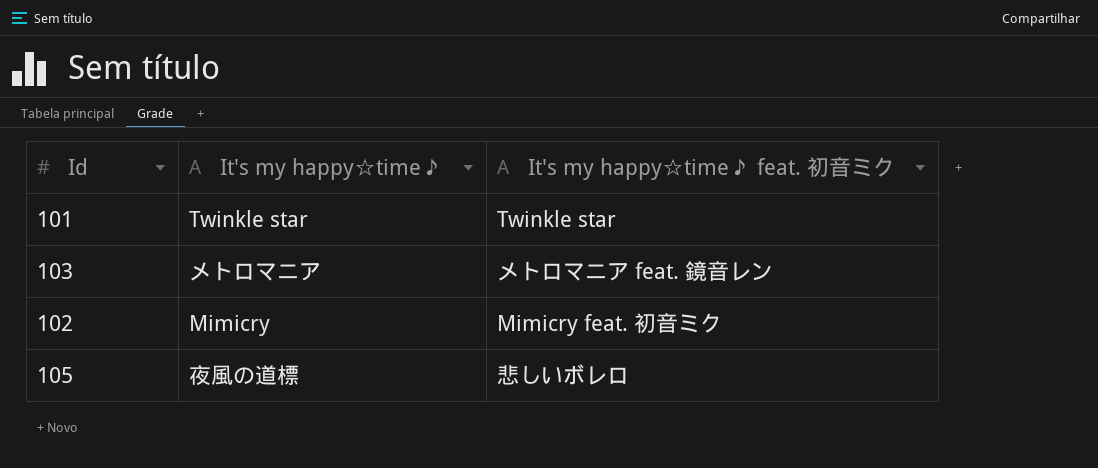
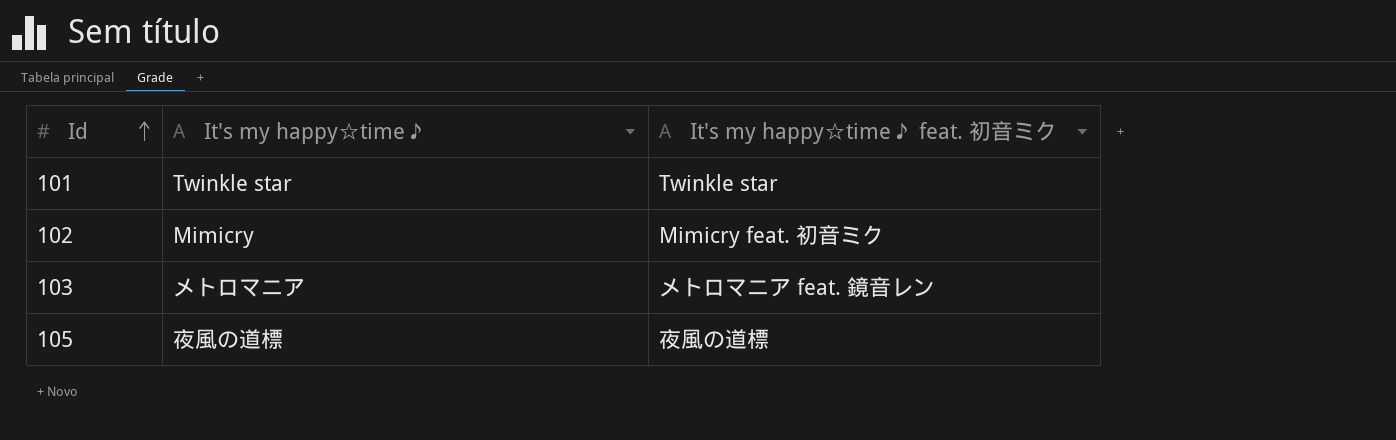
row order: none -> Id ascending
105 | It's my happy☆time♪ feat. 初音ミク: 悲しいボレロ -> 夜風の道標

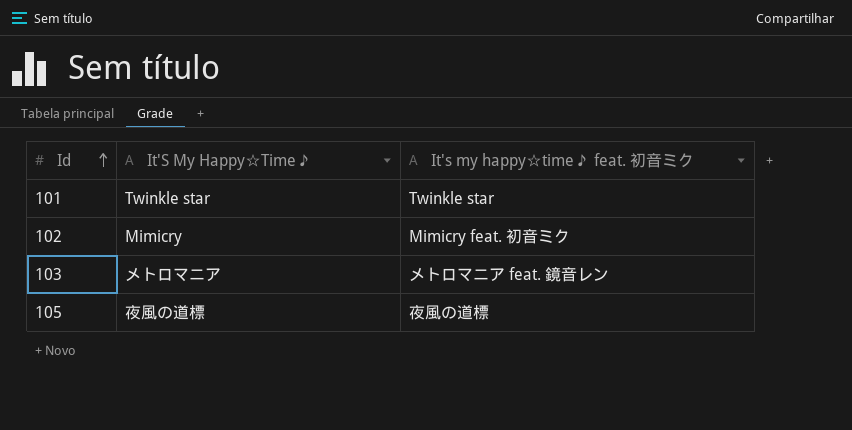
column name: It's my happy☆time♪ -> It'S My Happy☆Time♪

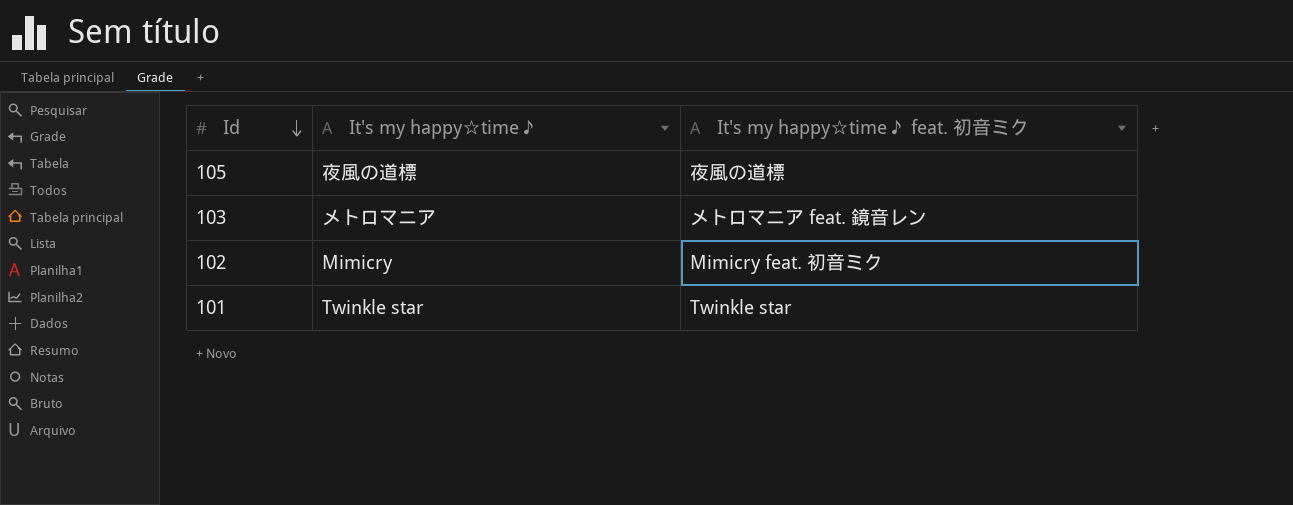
row order: Id ascending -> Id descending
column name: It'S My Happy☆Time♪ -> It's my happy☆time♪

